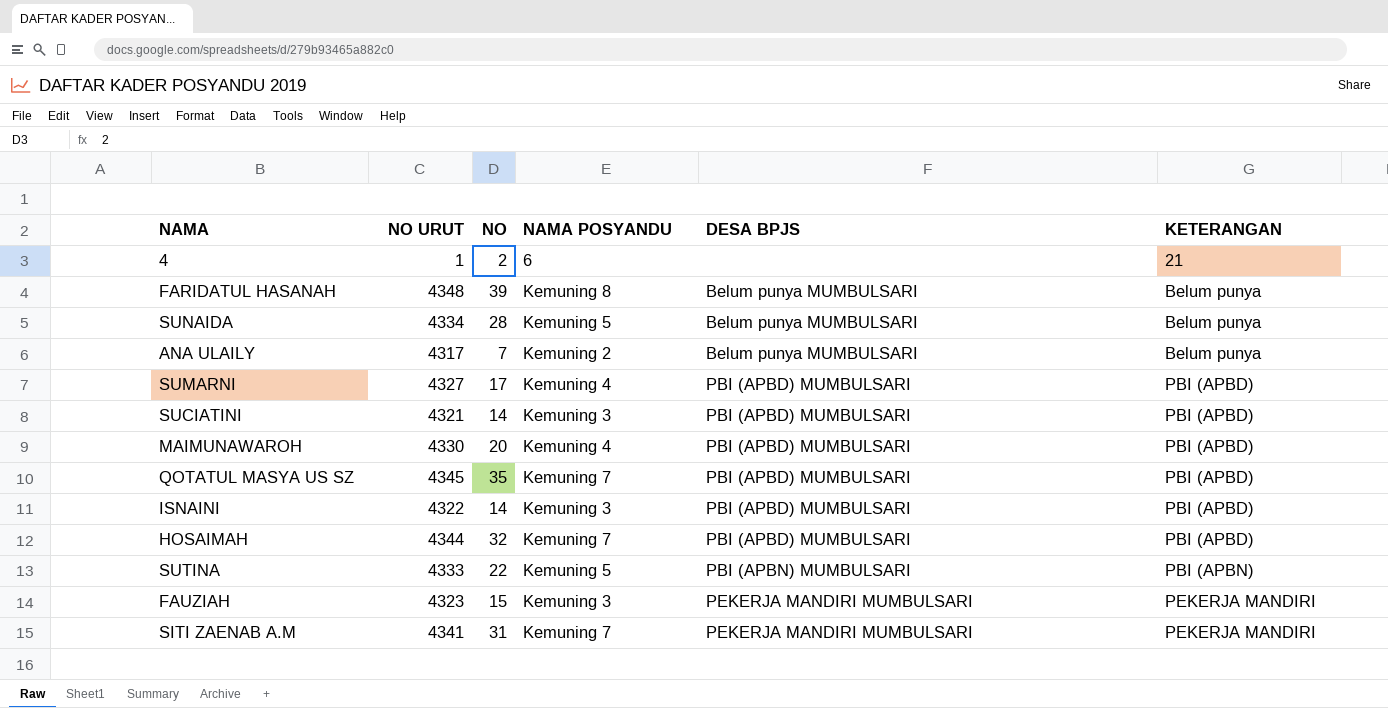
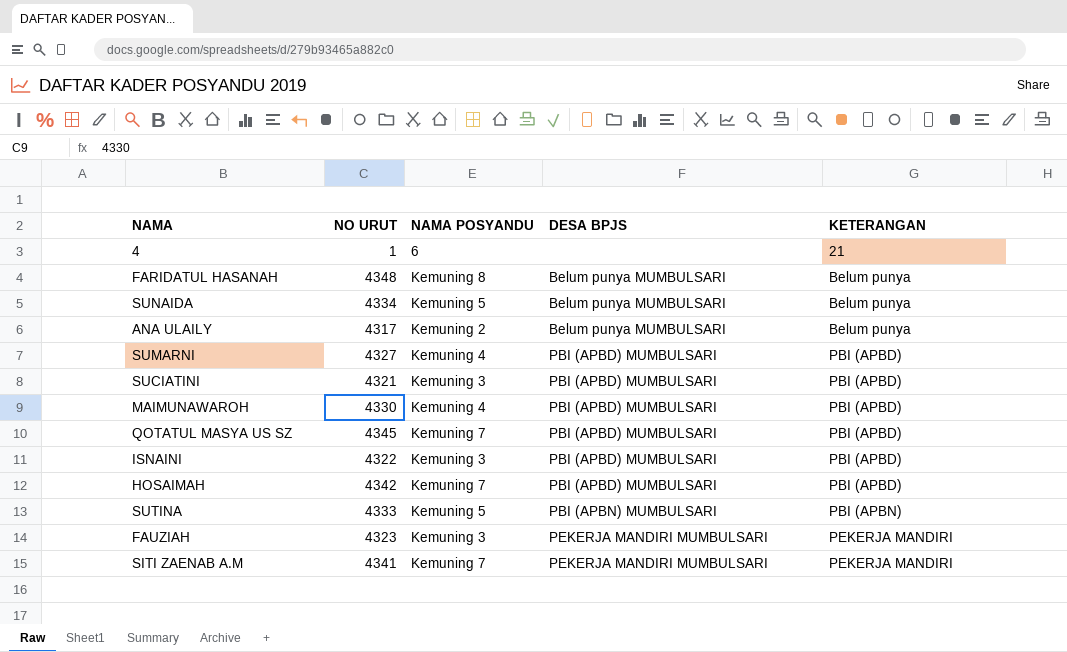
column NO | position: 3 -> none
HOSAIMAH | NO URUT: 4344 -> 4342

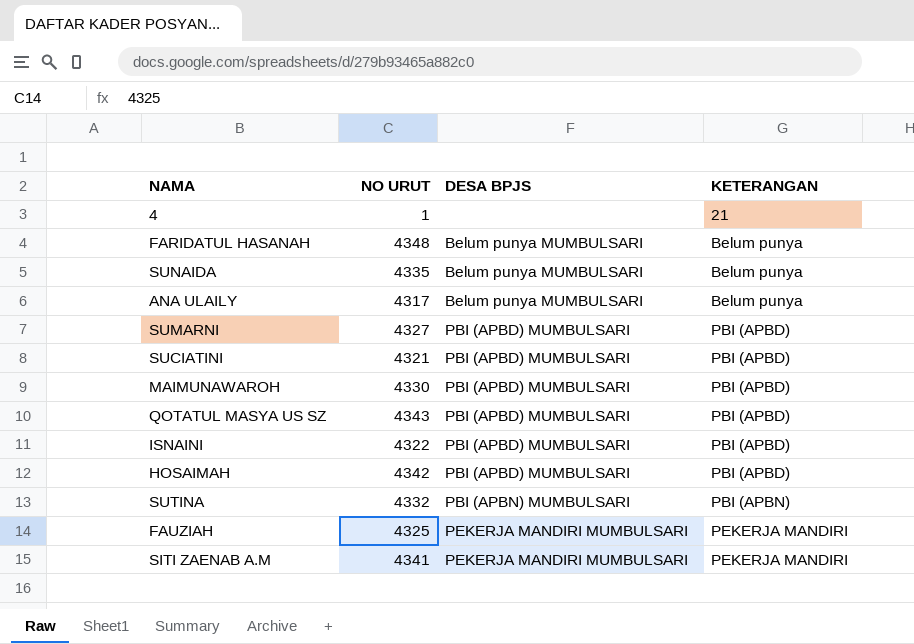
column NAMA POSYANDU | position: 3 -> none
SUNAIDA | NO URUT: 4334 -> 4335
QOTATUL MASYA US SZ | NO URUT: 4345 -> 4343
SUTINA | NO URUT: 4333 -> 4332
FAUZIAH | NO URUT: 4323 -> 4325

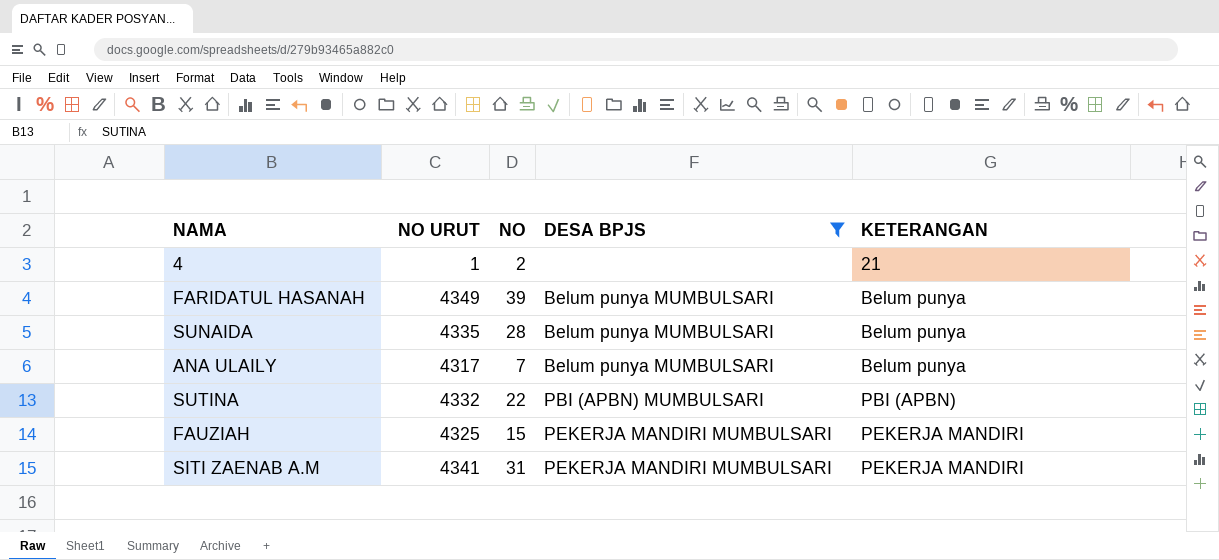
filter: none -> DESA BPJS != PBI (APBD) MUMBULSARI
column NO | position: none -> 3
FARIDATUL HASANAH | NO URUT: 4348 -> 4349

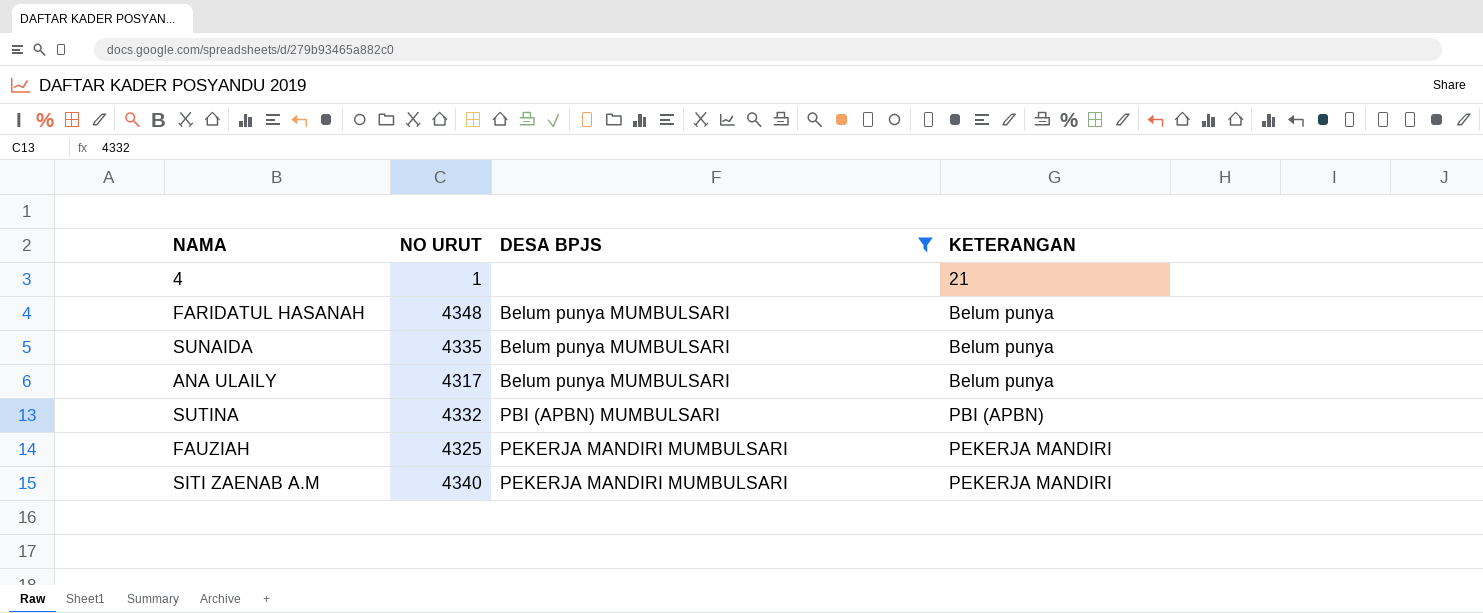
column NO | position: 3 -> none
FARIDATUL HASANAH | NO URUT: 4349 -> 4348
SITI ZAENAB A.M | NO URUT: 4341 -> 4340

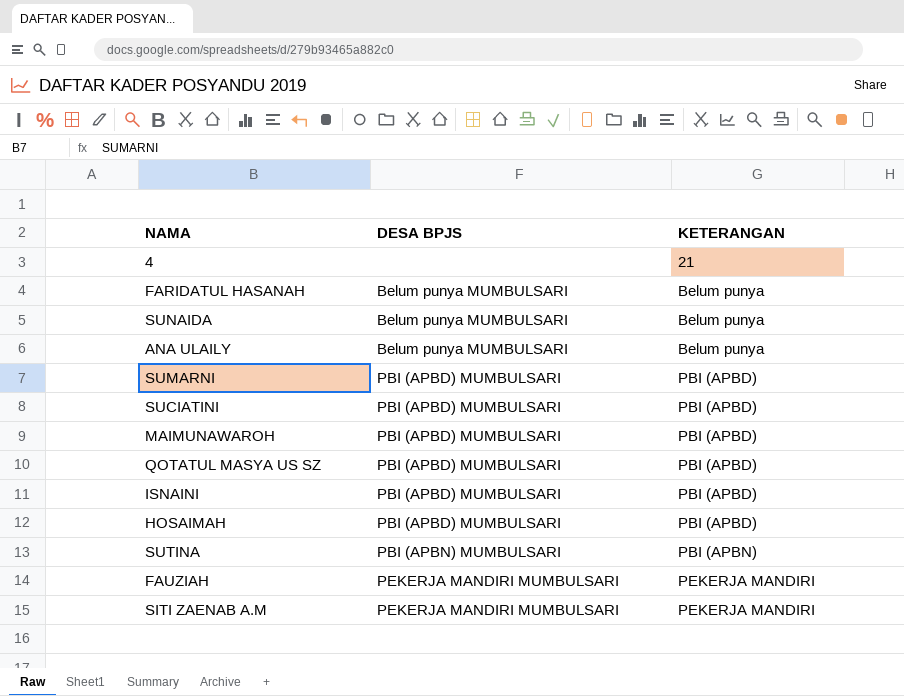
filter: DESA BPJS != PBI (APBD) MUMBULSARI -> none
column NO URUT | position: 2 -> none

